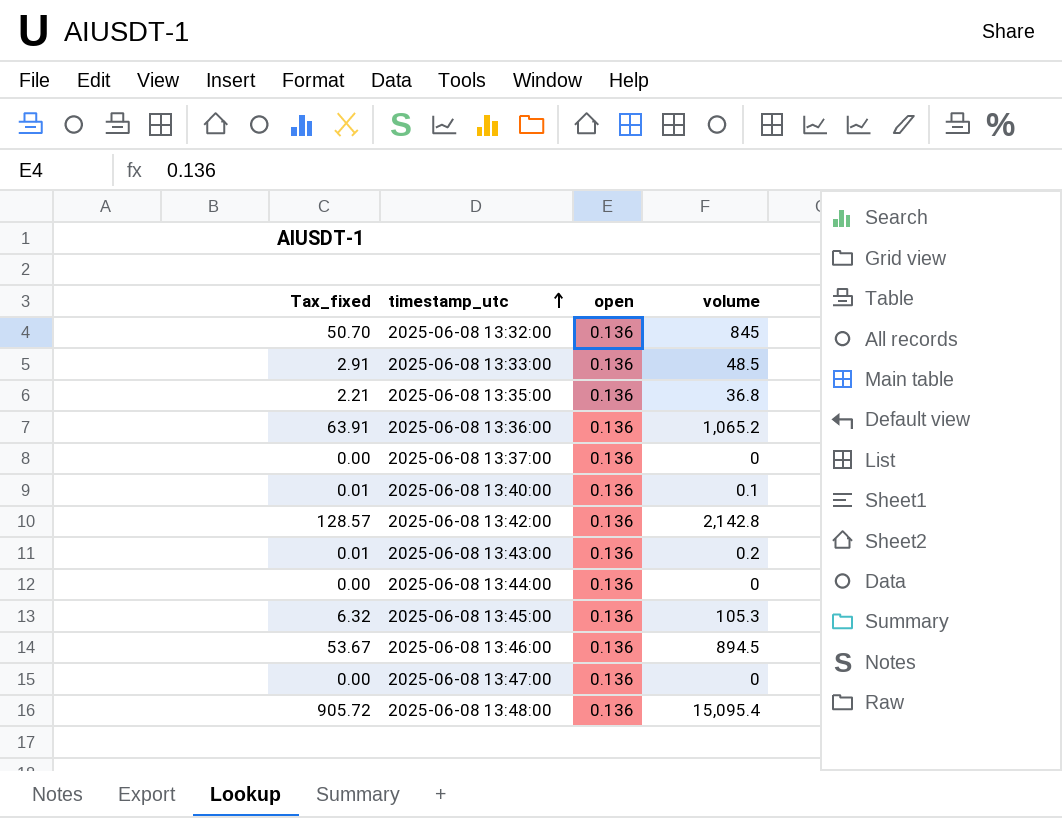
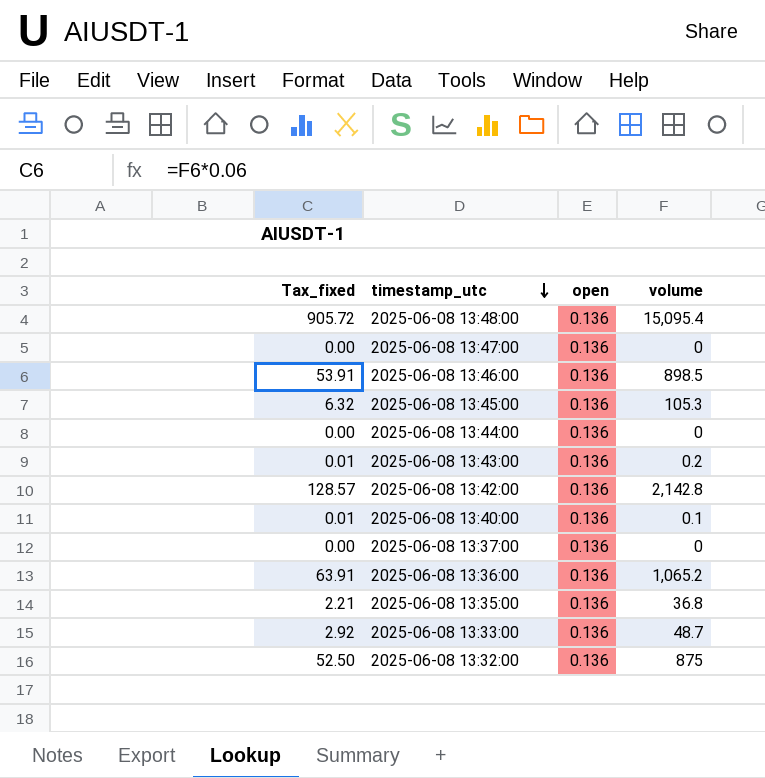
row order: timestamp_utc ascending -> timestamp_utc descending
2025-06-08 13:46:00 | Tax_fixed: 53.67 -> 53.91
2025-06-08 13:46:00 | volume: 894.5 -> 898.5
2025-06-08 13:33:00 | Tax_fixed: 2.91 -> 2.92
2025-06-08 13:33:00 | volume: 48.5 -> 48.7
2025-06-08 13:32:00 | Tax_fixed: 50.70 -> 52.50
2025-06-08 13:32:00 | volume: 845 -> 875

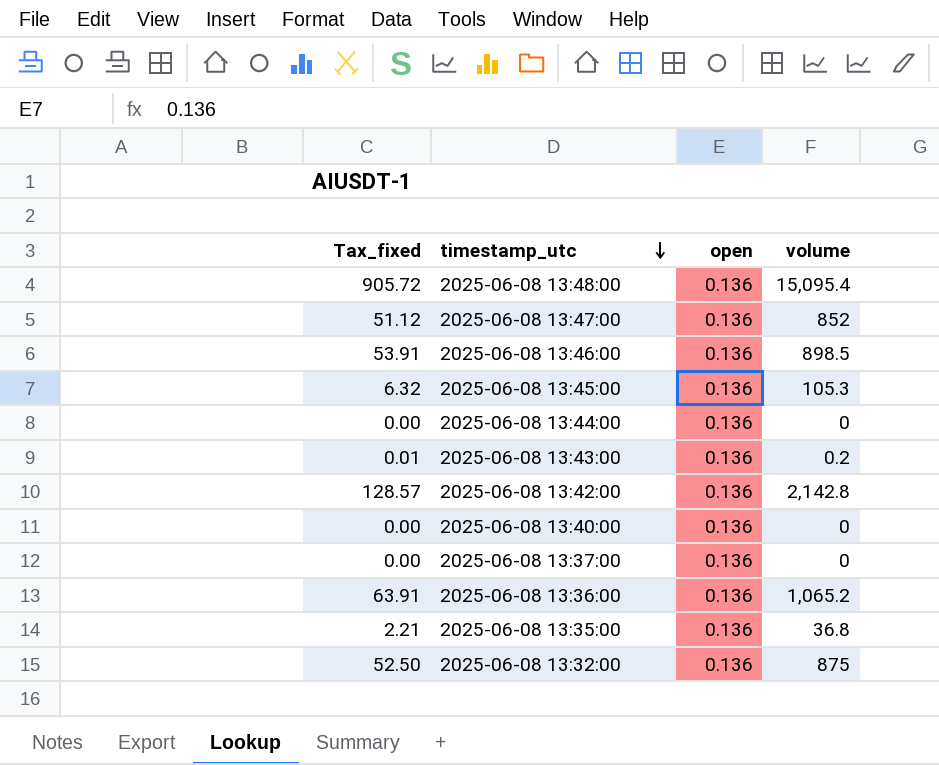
row 2025-06-08 13:33:00: 2.92 | 0.136 | 48.7 -> none
2025-06-08 13:47:00 | Tax_fixed: 0.00 -> 51.12
2025-06-08 13:47:00 | volume: 0 -> 852
2025-06-08 13:40:00 | Tax_fixed: 0.01 -> 0.00
2025-06-08 13:40:00 | volume: 0.1 -> 0

